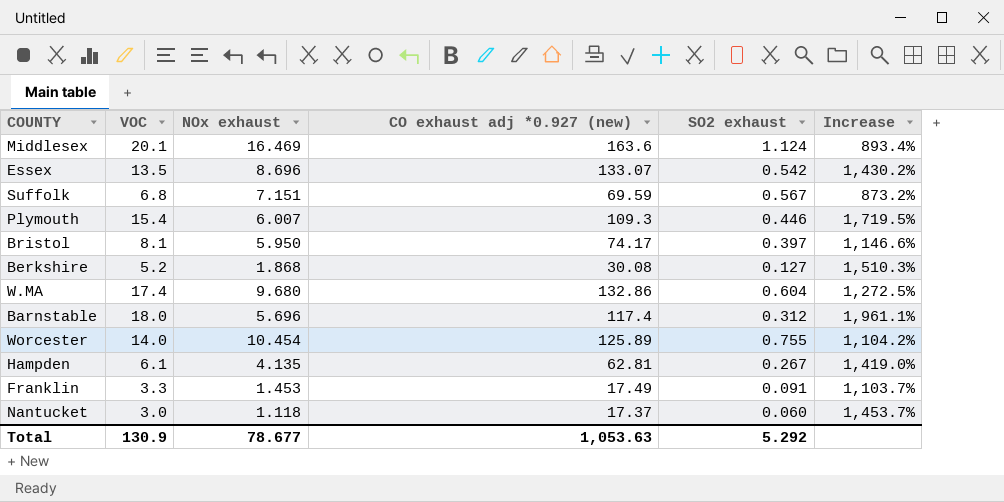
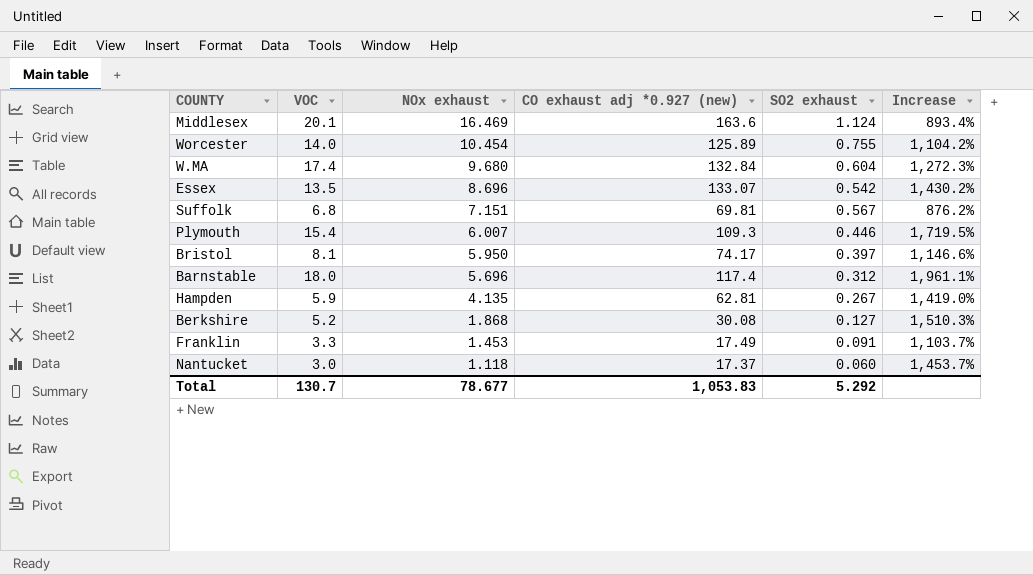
row order: none -> NOx exhaust descending
W.MA | CO exhaust adj *0.927 (new): 132.86 -> 132.84
W.MA | Increase: 1,272.5% -> 1,272.3%
Suffolk | CO exhaust adj *0.927 (new): 69.59 -> 69.81
Suffolk | Increase: 873.2% -> 876.2%
Hampden | VOC: 6.1 -> 5.9
Total | VOC: 130.9 -> 130.7
Total | CO exhaust adj *0.927 (new): 1,053.63 -> 1,053.83

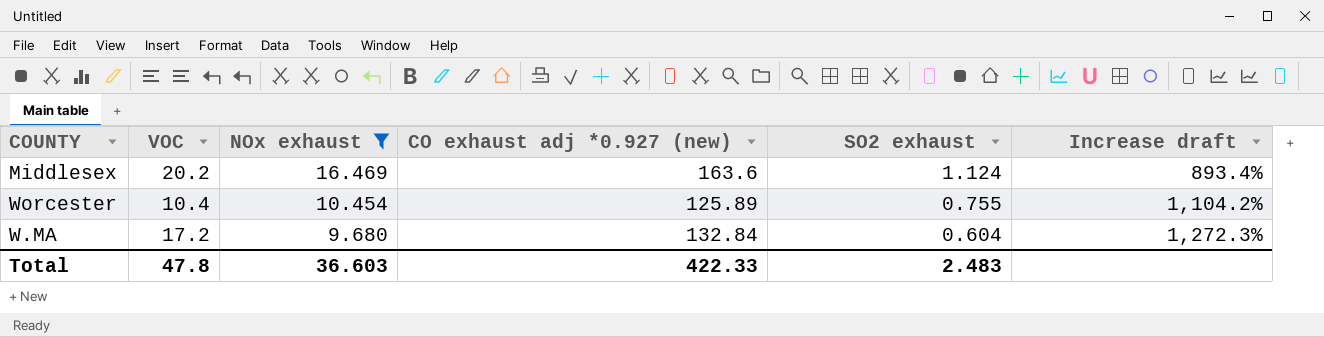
filter: none -> NOx exhaust >= 9.680
column name: Increase -> Increase draft
Middlesex | VOC: 20.1 -> 20.2
Worcester | VOC: 14.0 -> 10.4
W.MA | VOC: 17.4 -> 17.2
Total | VOC: 130.7 -> 47.8
Total | NOx exhaust: 78.677 -> 36.603
Total | CO exhaust adj *0.927 (new): 1,053.83 -> 422.33
Total | SO2 exhaust: 5.292 -> 2.483

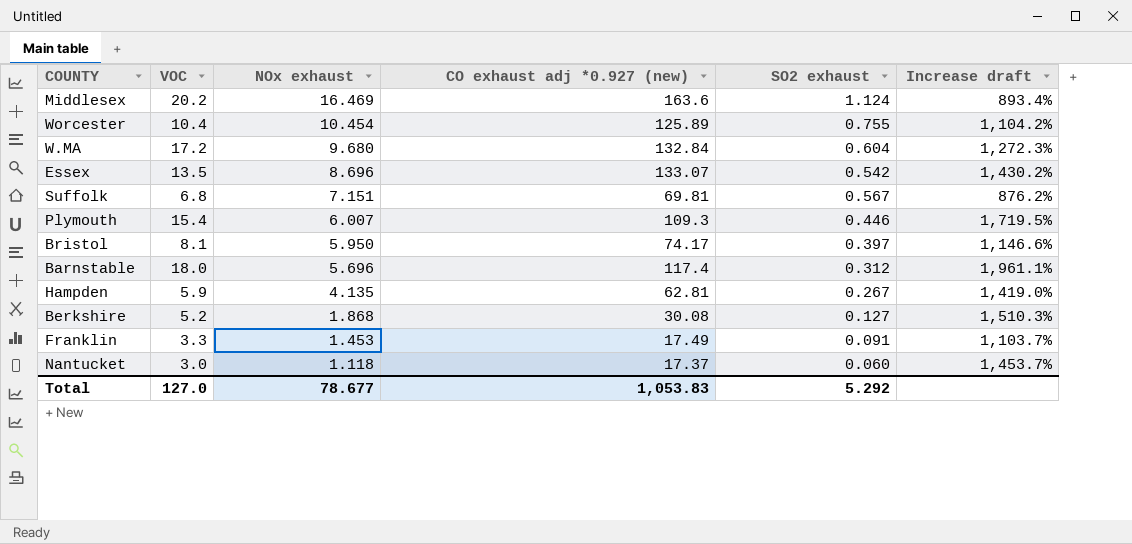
filter: NOx exhaust >= 9.680 -> none
Total | VOC: 47.8 -> 127.0
Total | NOx exhaust: 36.603 -> 78.677
Total | CO exhaust adj *0.927 (new): 422.33 -> 1,053.83
Total | SO2 exhaust: 2.483 -> 5.292

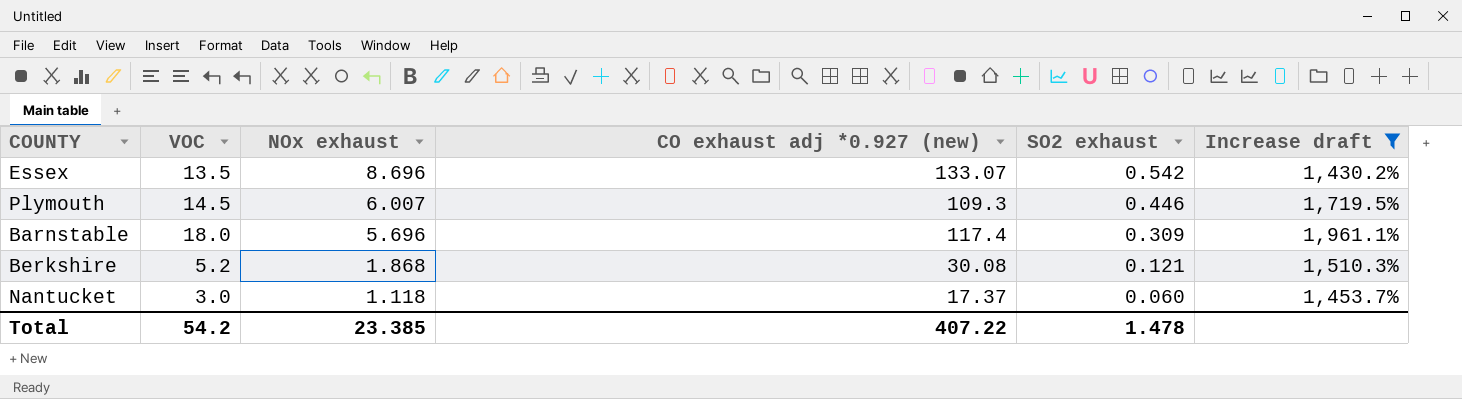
filter: none -> Increase draft >= 1,430.2%
Plymouth | VOC: 15.4 -> 14.5
Barnstable | SO2 exhaust: 0.312 -> 0.309
Berkshire | SO2 exhaust: 0.127 -> 0.121
Total | VOC: 127.0 -> 54.2
Total | NOx exhaust: 78.677 -> 23.385
Total | CO exhaust adj *0.927 (new): 1,053.83 -> 407.22
Total | SO2 exhaust: 5.292 -> 1.478

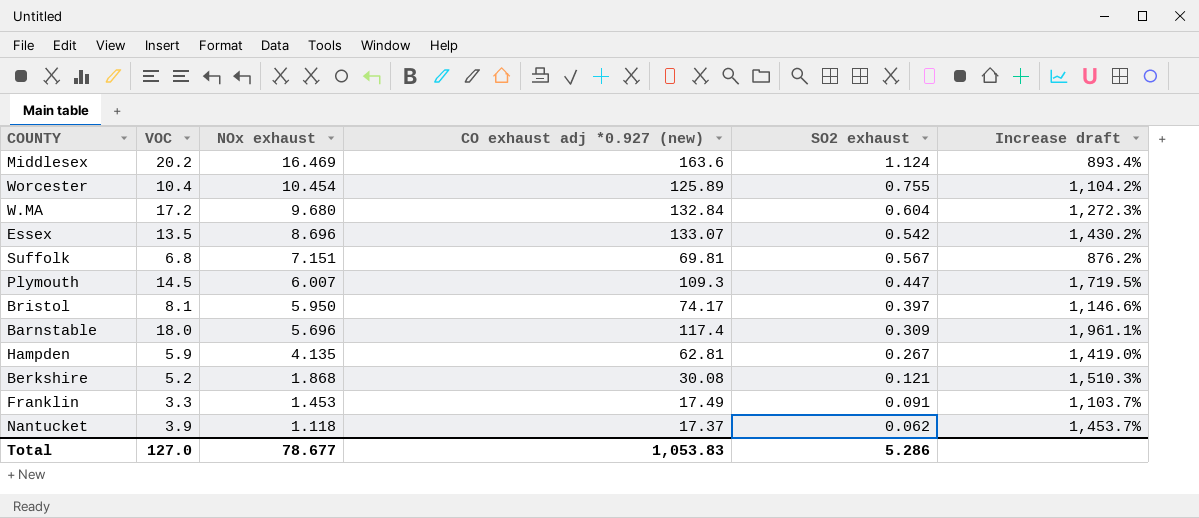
filter: Increase draft >= 1,430.2% -> none
Plymouth | SO2 exhaust: 0.446 -> 0.447
Nantucket | VOC: 3.0 -> 3.9
Nantucket | SO2 exhaust: 0.060 -> 0.062
Total | VOC: 54.2 -> 127.0
Total | NOx exhaust: 23.385 -> 78.677
Total | CO exhaust adj *0.927 (new): 407.22 -> 1,053.83
Total | SO2 exhaust: 1.478 -> 5.286

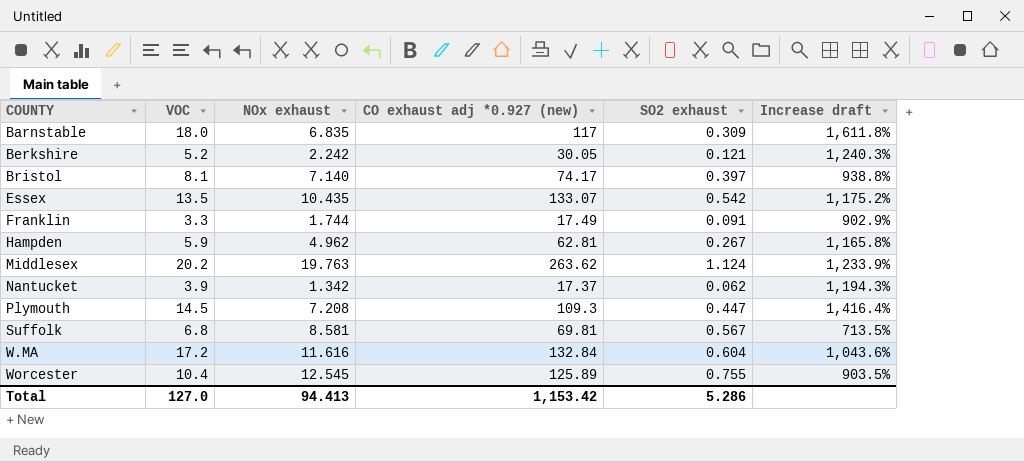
row order: NOx exhaust descending -> COUNTY ascending
Barnstable | NOx exhaust: 5.696 -> 6.835
Barnstable | CO exhaust adj *0.927 (new): 117.4 -> 117
Barnstable | Increase draft: 1,961.1% -> 1,611.8%
Berkshire | NOx exhaust: 1.868 -> 2.242
Berkshire | CO exhaust adj *0.927 (new): 30.08 -> 30.05
Berkshire | Increase draft: 1,510.3% -> 1,240.3%
Bristol | NOx exhaust: 5.950 -> 7.140
Bristol | Increase draft: 1,146.6% -> 938.8%
Essex | NOx exhaust: 8.696 -> 10.435
Essex | Increase draft: 1,430.2% -> 1,175.2%
Franklin | NOx exhaust: 1.453 -> 1.744
Franklin | Increase draft: 1,103.7% -> 902.9%
Hampden | NOx exhaust: 4.135 -> 4.962
Hampden | Increase draft: 1,419.0% -> 1,165.8%
Middlesex | NOx exhaust: 16.469 -> 19.763
Middlesex | CO exhaust adj *0.927 (new): 163.6 -> 263.62
Middlesex | Increase draft: 893.4% -> 1,233.9%
Nantucket | NOx exhaust: 1.118 -> 1.342
Nantucket | Increase draft: 1,453.7% -> 1,194.3%
Plymouth | NOx exhaust: 6.007 -> 7.208
Plymouth | Increase draft: 1,719.5% -> 1,416.4%
Suffolk | NOx exhaust: 7.151 -> 8.581
Suffolk | Increase draft: 876.2% -> 713.5%
W.MA | NOx exhaust: 9.680 -> 11.616
W.MA | Increase draft: 1,272.3% -> 1,043.6%
Worcester | NOx exhaust: 10.454 -> 12.545
Worcester | Increase draft: 1,104.2% -> 903.5%
Total | NOx exhaust: 78.677 -> 94.413
Total | CO exhaust adj *0.927 (new): 1,053.83 -> 1,153.42

